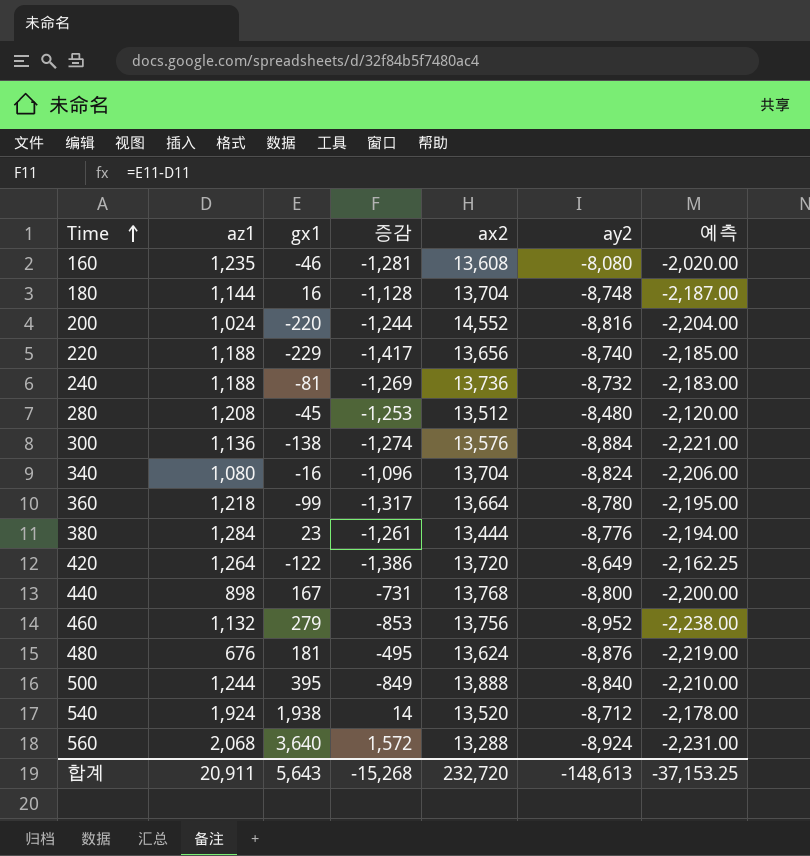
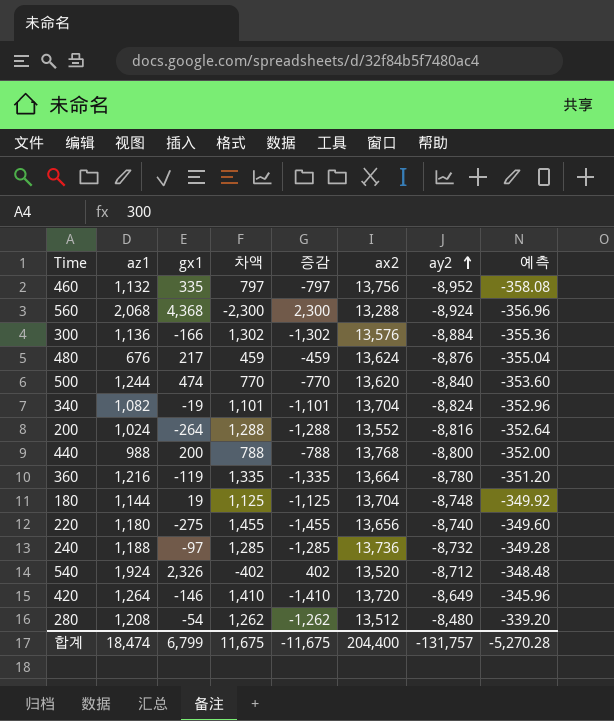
row order: Time ascending -> ay2 ascending
column 차액 | formula: none -> [az1] - [gx1]
column 예측 | formula: [ay2] * 0.25 -> [ay2] * 0.04
row 160: 1,235 | -46 | -1,281 | 13,608 | -8,080 | -2,020.00 -> none
row 380: 1,284 | 23 | -1,261 | 13,444 | -8,776 | -2,194.00 -> none
460 | gx1: 279 -> 335
460 | 증감: -853 -> -797
560 | gx1: 3,640 -> 4,368
560 | 증감: 1,572 -> 2,300
300 | gx1: -138 -> -166
300 | 증감: -1,274 -> -1,302
480 | gx1: 181 -> 217
480 | 증감: -495 -> -459
500 | gx1: 395 -> 474
500 | 증감: -849 -> -770
500 | ax2: 13,888 -> 13,620
340 | az1: 1,080 -> 1,082
340 | gx1: -16 -> -19
340 | 증감: -1,096 -> -1,101
200 | gx1: -220 -> -264
200 | 증감: -1,244 -> -1,288
200 | ax2: 14,552 -> 13,552
440 | az1: 898 -> 988
440 | gx1: 167 -> 200
440 | 증감: -731 -> -788
360 | az1: 1,218 -> 1,216
360 | gx1: -99 -> -119
360 | 증감: -1,317 -> -1,335
180 | gx1: 16 -> 19
180 | 증감: -1,128 -> -1,125
220 | az1: 1,188 -> 1,180
220 | gx1: -229 -> -275
220 | 증감: -1,417 -> -1,455
240 | gx1: -81 -> -97
240 | 증감: -1,269 -> -1,285
540 | gx1: 1,938 -> 2,326
540 | 증감: 14 -> 402
420 | gx1: -122 -> -146
420 | 증감: -1,386 -> -1,410
280 | gx1: -45 -> -54
280 | 증감: -1,253 -> -1,262
합계 | az1: 20,911 -> 18,474
합계 | gx1: 5,643 -> 6,799
합계 | 증감: -15,268 -> -11,675
합계 | ax2: 232,720 -> 204,400
합계 | ay2: -148,613 -> -131,757
합계 | 예측: -37,153.25 -> -5,270.28

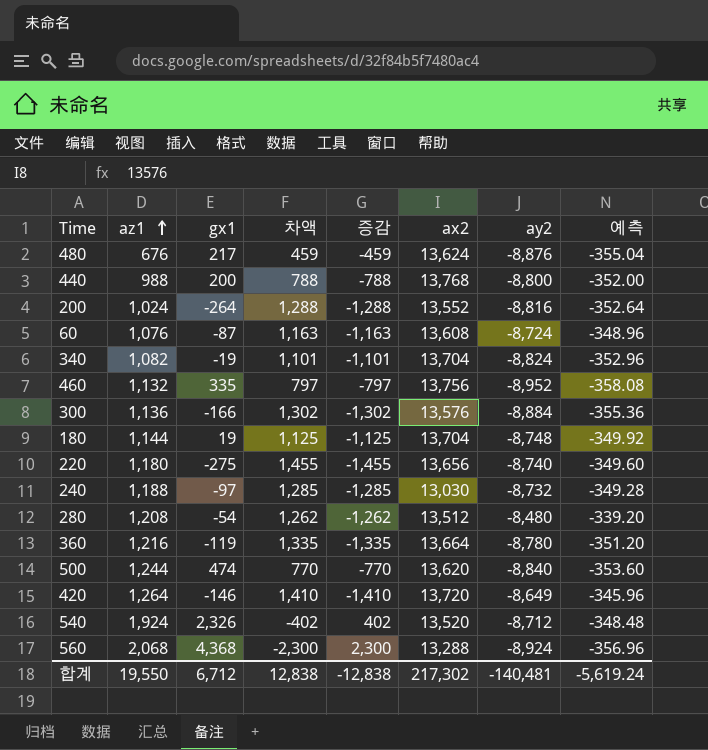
row order: ay2 ascending -> az1 ascending
row 60: none -> 1,076 | -87 | 1,163 | -1,163 | 13,608 | -8,724 | -348.96
240 | ax2: 13,736 -> 13,030
합계 | az1: 18,474 -> 19,550
합계 | gx1: 6,799 -> 6,712
합계 | 차액: 11,675 -> 12,838
합계 | 증감: -11,675 -> -12,838
합계 | ax2: 204,400 -> 217,302
합계 | ay2: -131,757 -> -140,481
합계 | 예측: -5,270.28 -> -5,619.24

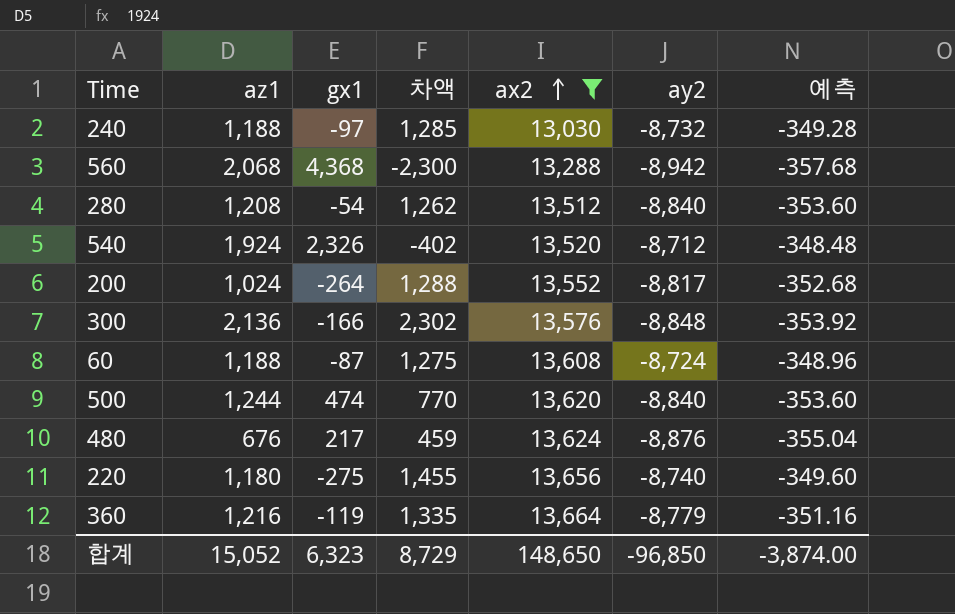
filter: none -> ax2 <= 13,664
row order: az1 ascending -> ax2 ascending
column 증감 | formula: [gx1] - [az1] -> none
560 | ay2: -8,924 -> -8,942
560 | 예측: -356.96 -> -357.68
280 | ay2: -8,480 -> -8,840
280 | 예측: -339.20 -> -353.60
200 | ay2: -8,816 -> -8,817
200 | 예측: -352.64 -> -352.68
300 | az1: 1,136 -> 2,136
300 | 차액: 1,302 -> 2,302
300 | ay2: -8,884 -> -8,848
300 | 예측: -355.36 -> -353.92
60 | az1: 1,076 -> 1,188
60 | 차액: 1,163 -> 1,275
360 | ay2: -8,780 -> -8,779
360 | 예측: -351.20 -> -351.16
합계 | az1: 19,550 -> 15,052
합계 | gx1: 6,712 -> 6,323
합계 | 차액: 12,838 -> 8,729
합계 | ax2: 217,302 -> 148,650
합계 | ay2: -140,481 -> -96,850
합계 | 예측: -5,619.24 -> -3,874.00

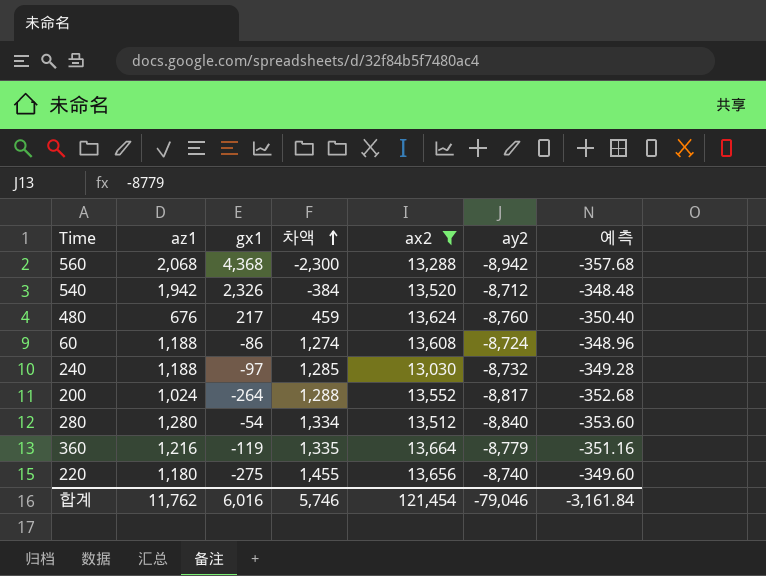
row order: ax2 ascending -> 차액 ascending
row 300: 2,136 | -166 | 2,302 | 13,576 | -8,848 | -353.92 -> none
row 500: 1,244 | 474 | 770 | 13,620 | -8,840 | -353.60 -> none
540 | az1: 1,924 -> 1,942
540 | 차액: -402 -> -384
480 | ay2: -8,876 -> -8,760
480 | 예측: -355.04 -> -350.40
60 | gx1: -87 -> -86
60 | 차액: 1,275 -> 1,274
280 | az1: 1,208 -> 1,280
280 | 차액: 1,262 -> 1,334
합계 | az1: 15,052 -> 11,762
합계 | gx1: 6,323 -> 6,016
합계 | 차액: 8,729 -> 5,746
합계 | ax2: 148,650 -> 121,454
합계 | ay2: -96,850 -> -79,046
합계 | 예측: -3,874.00 -> -3,161.84

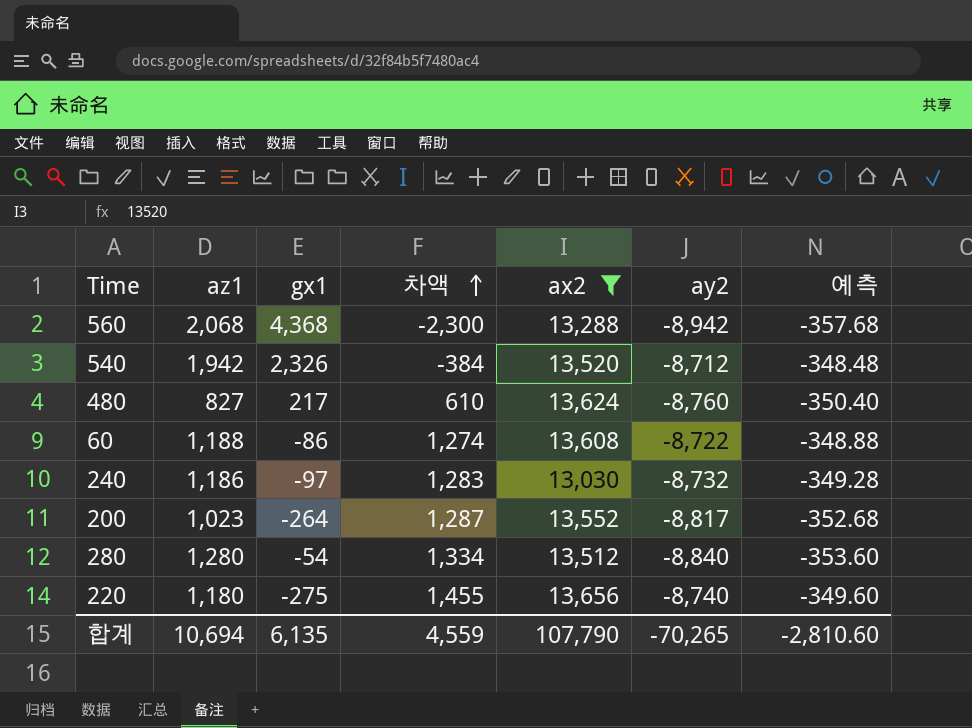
row 360: 1,216 | -119 | 1,335 | 13,664 | -8,779 | -351.16 -> none
480 | az1: 676 -> 827
480 | 차액: 459 -> 610
60 | ay2: -8,724 -> -8,722
60 | 예측: -348.96 -> -348.88
240 | az1: 1,188 -> 1,186
240 | 차액: 1,285 -> 1,283
200 | az1: 1,024 -> 1,023
200 | 차액: 1,288 -> 1,287
합계 | az1: 11,762 -> 10,694
합계 | gx1: 6,016 -> 6,135
합계 | 차액: 5,746 -> 4,559
합계 | ax2: 121,454 -> 107,790
합계 | ay2: -79,046 -> -70,265
합계 | 예측: -3,161.84 -> -2,810.60

